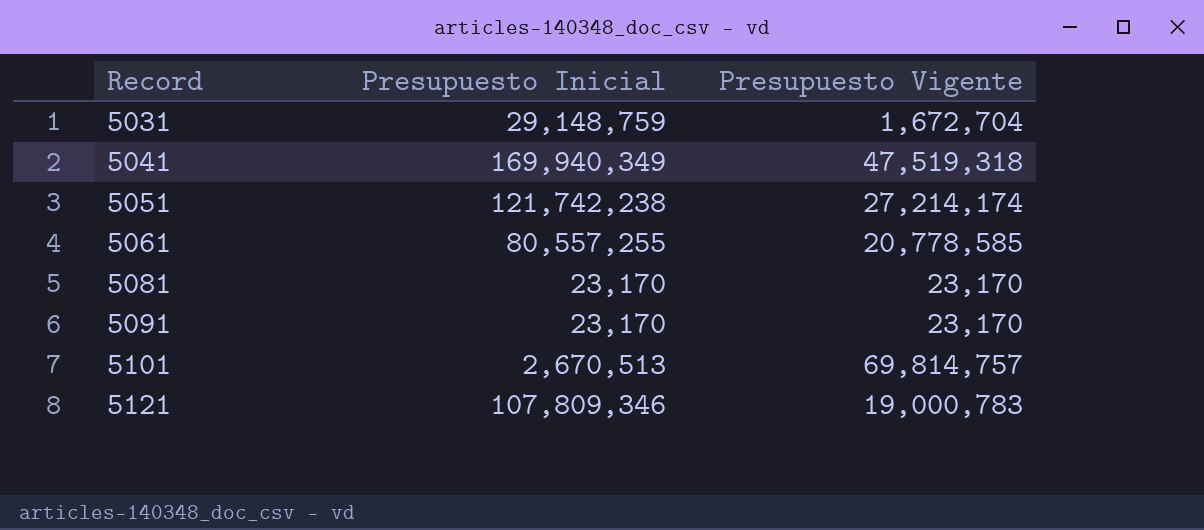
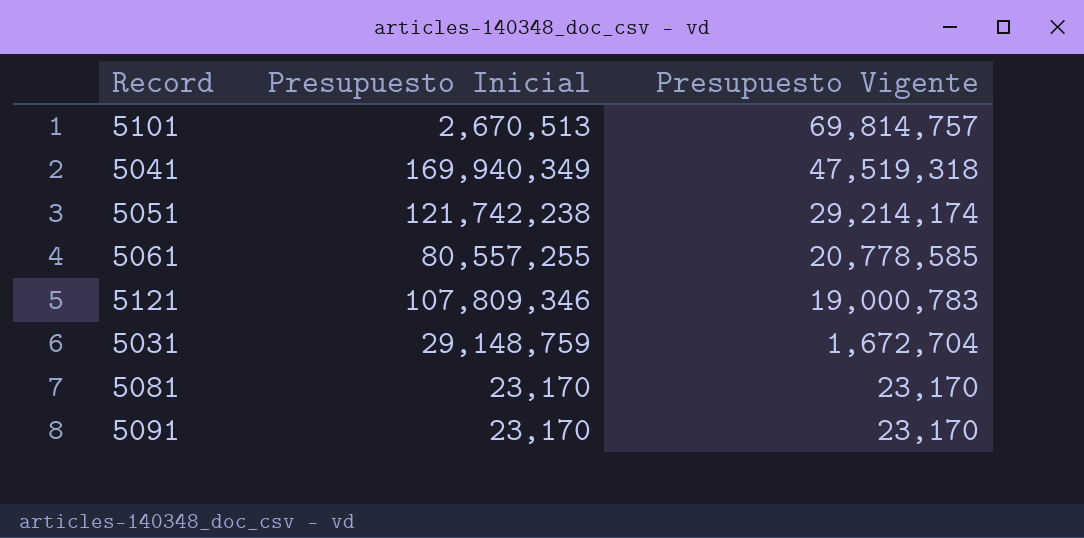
row order: Record ascending -> Presupuesto Vigente descending
5051 | Presupuesto Vigente: 27,214,174 -> 29,214,174

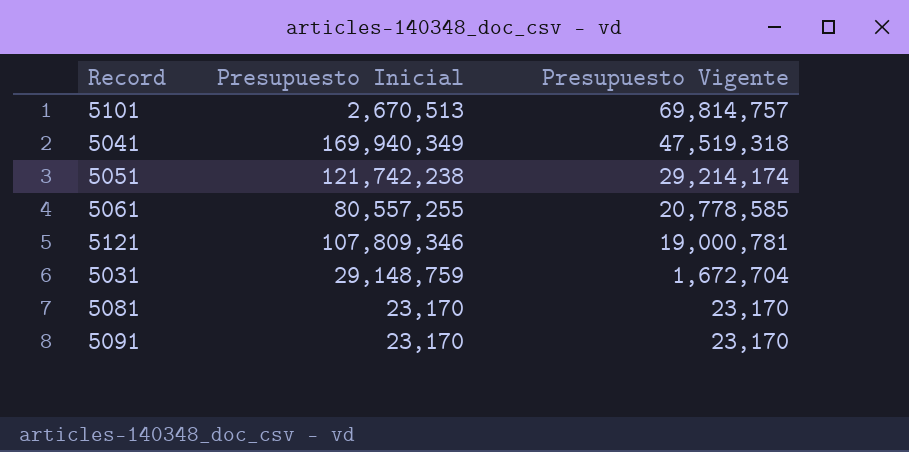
5121 | Presupuesto Vigente: 19,000,783 -> 19,000,781

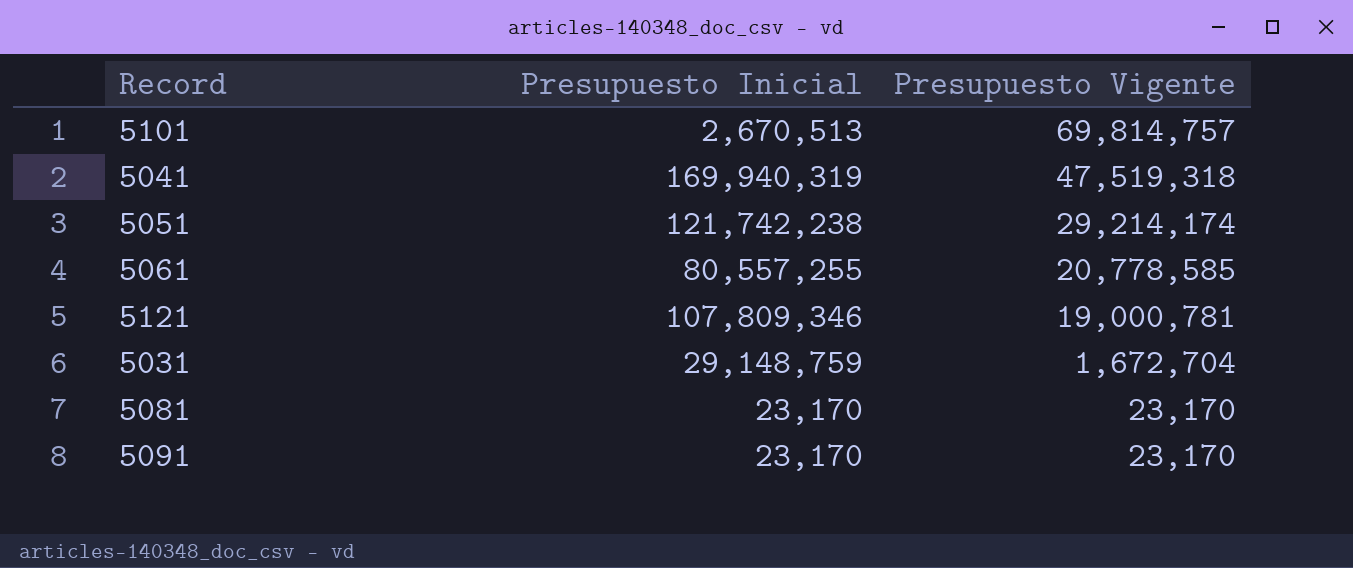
5041 | Presupuesto Inicial: 169,940,349 -> 169,940,319

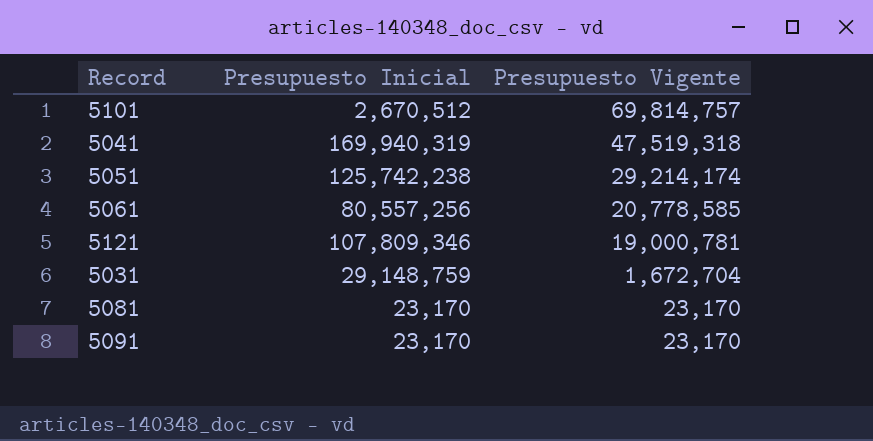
5101 | Presupuesto Inicial: 2,670,513 -> 2,670,512
5051 | Presupuesto Inicial: 121,742,238 -> 125,742,238
5061 | Presupuesto Inicial: 80,557,255 -> 80,557,256

